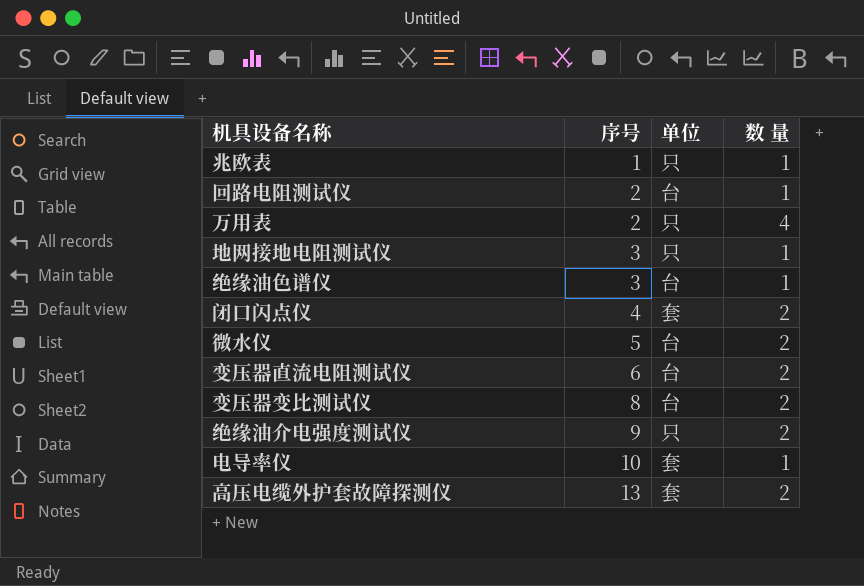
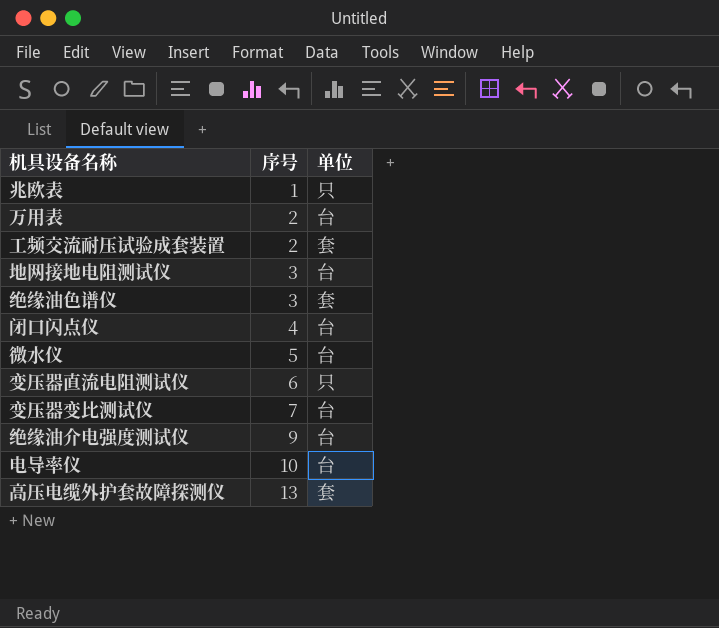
column 数 量 | position: 4 -> none
row 回路电阻测试仪: 2 | 台 | 1 -> none
万用表 | 单位: 只 -> 台
row 工频交流耐压试验成套装置: none -> 2 | 套
地网接地电阻测试仪 | 单位: 只 -> 台
绝缘油色谱仪 | 单位: 台 -> 套
闭口闪点仪 | 单位: 套 -> 台
变压器直流电阻测试仪 | 单位: 台 -> 只
变压器变比测试仪 | 序号: 8 -> 7
绝缘油介电强度测试仪 | 单位: 只 -> 台
电导率仪 | 单位: 套 -> 台

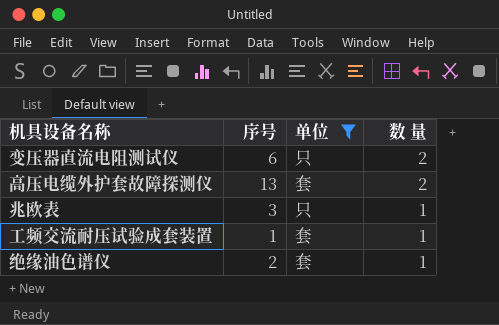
filter: none -> 单位 != 台
row order: 序号 ascending -> 数 量 descending
column 数 量 | position: none -> 4
兆欧表 | 序号: 1 -> 3
工频交流耐压试验成套装置 | 序号: 2 -> 1
绝缘油色谱仪 | 序号: 3 -> 2

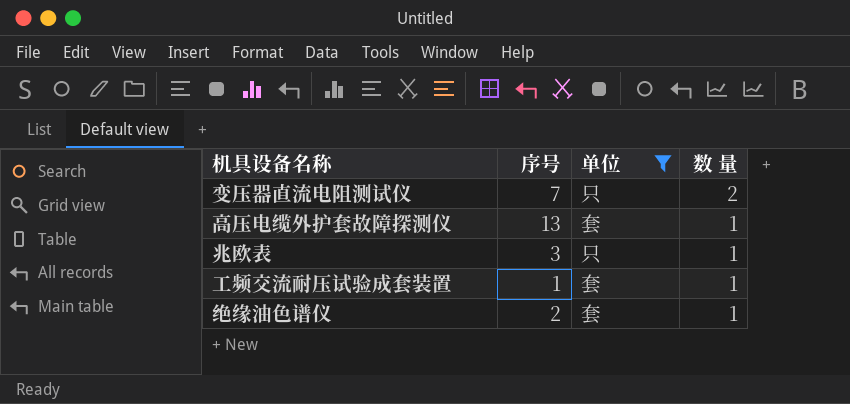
变压器直流电阻测试仪 | 序号: 6 -> 7
高压电缆外护套故障探测仪 | 数 量: 2 -> 1

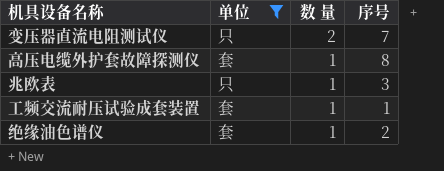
column 序号 | position: 2 -> 4
高压电缆外护套故障探测仪 | 序号: 13 -> 8

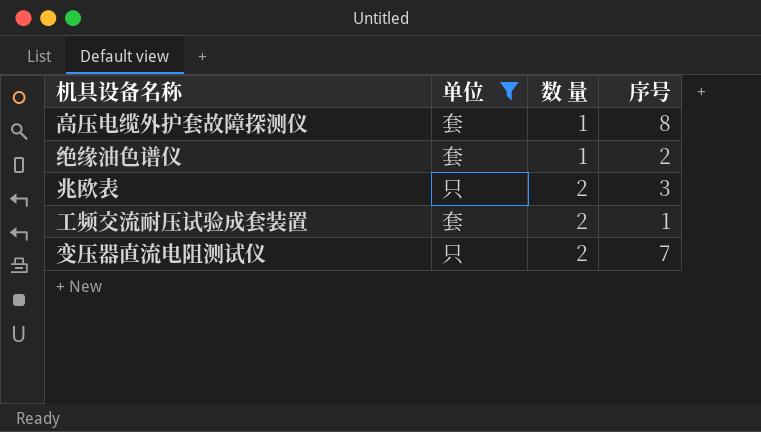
row order: 数 量 descending -> 数 量 ascending
兆欧表 | 数 量: 1 -> 2
工频交流耐压试验成套装置 | 数 量: 1 -> 2

